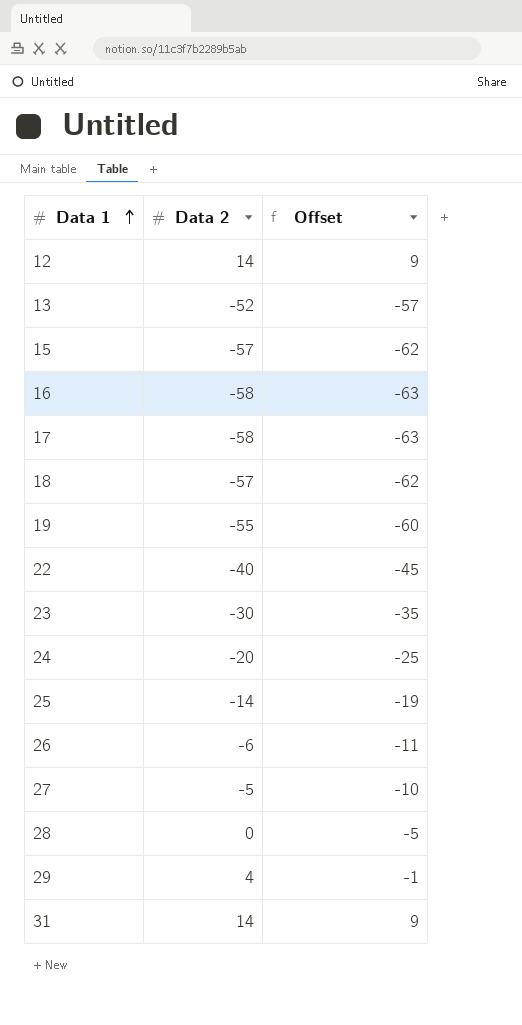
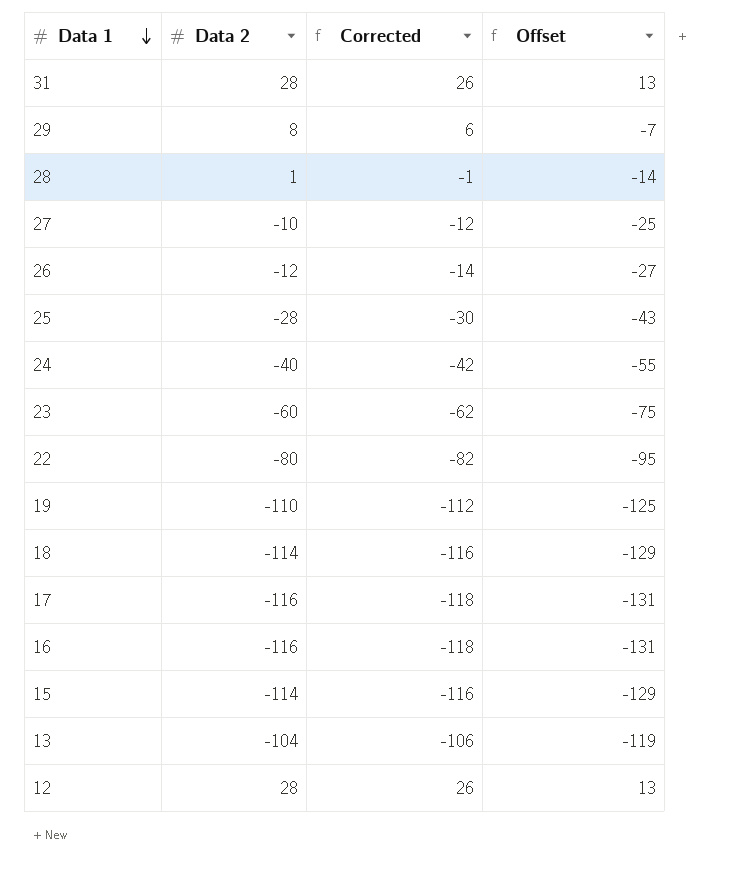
row order: Data 1 ascending -> Data 1 descending
column Corrected | formula: none -> [Data 2] - 2
column Offset | formula: [Data 2] - 5 -> [Data 2] - 15
31 | Data 2: 14 -> 28
29 | Data 2: 4 -> 8
28 | Data 2: 0 -> 1
27 | Data 2: -5 -> -10
26 | Data 2: -6 -> -12
25 | Data 2: -14 -> -28
24 | Data 2: -20 -> -40
23 | Data 2: -30 -> -60
22 | Data 2: -40 -> -80
19 | Data 2: -55 -> -110
18 | Data 2: -57 -> -114
17 | Data 2: -58 -> -116
16 | Data 2: -58 -> -116
15 | Data 2: -57 -> -114
13 | Data 2: -52 -> -104
12 | Data 2: 14 -> 28

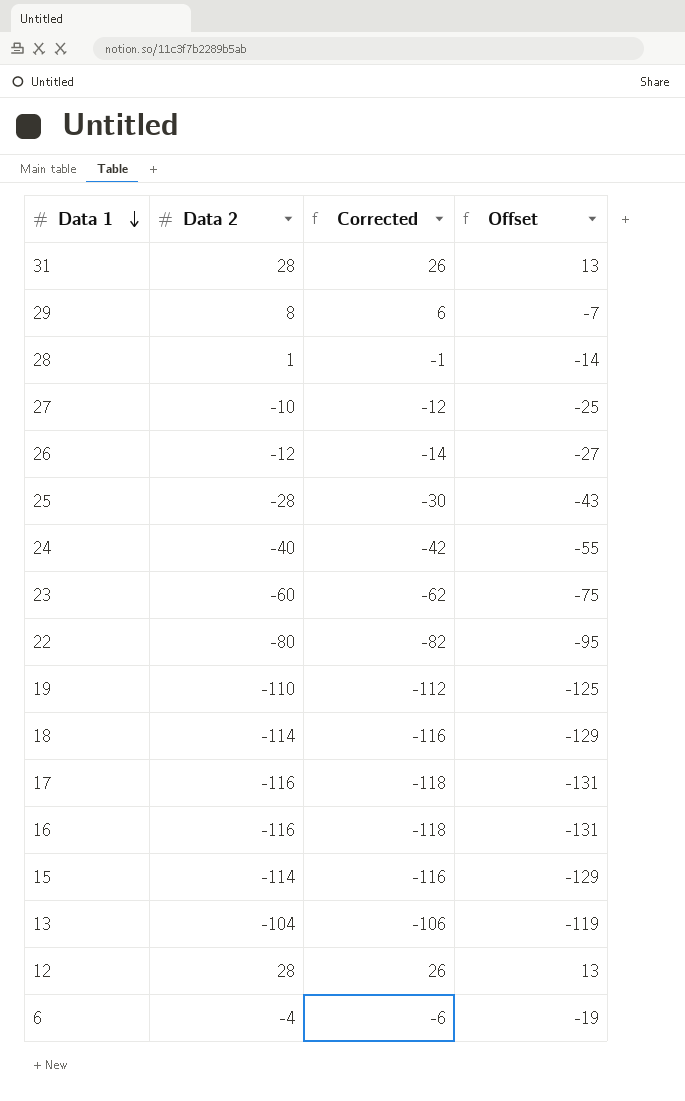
row 6: none -> -4 | -6 | -19

